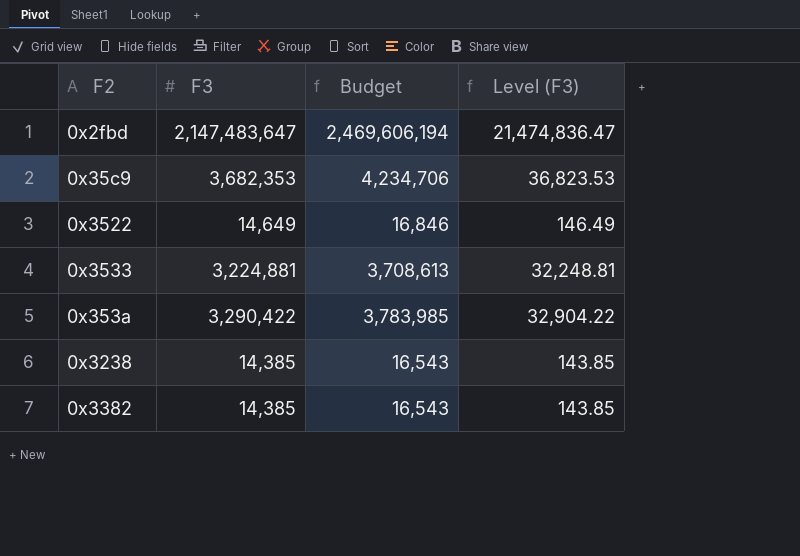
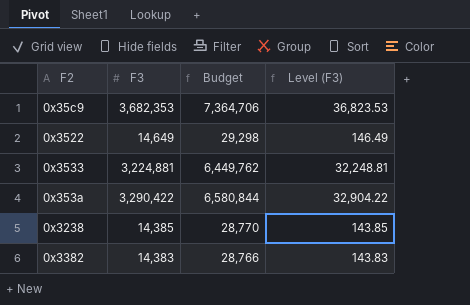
column Budget | formula: [F3] * 1.15 -> [F3] * 2
row 0x2fbd: 2,147,483,647 | 2,469,606,194 | 21,474,836.47 -> none
0x3382 | F3: 14,385 -> 14,383
0x3382 | Level (F3): 143.85 -> 143.83

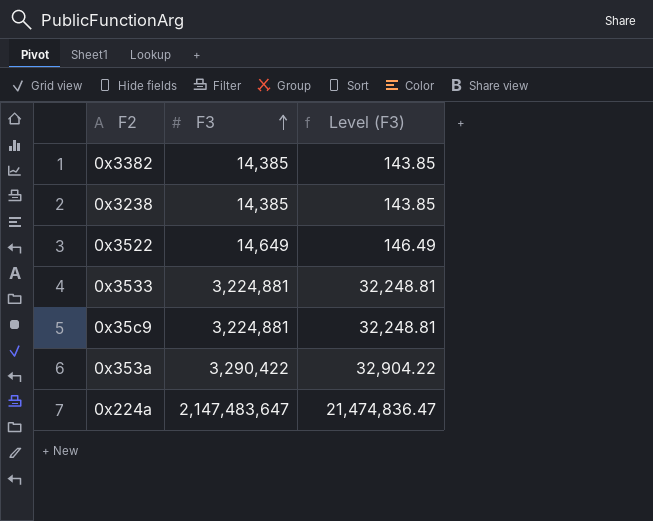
row order: none -> F3 ascending
column Budget | formula: [F3] * 2 -> none
0x3382 | F3: 14,383 -> 14,385
0x3382 | Level (F3): 143.83 -> 143.85
0x35c9 | F3: 3,682,353 -> 3,224,881
0x35c9 | Level (F3): 36,823.53 -> 32,248.81
row 0x224a: none -> 2,147,483,647 | 21,474,836.47

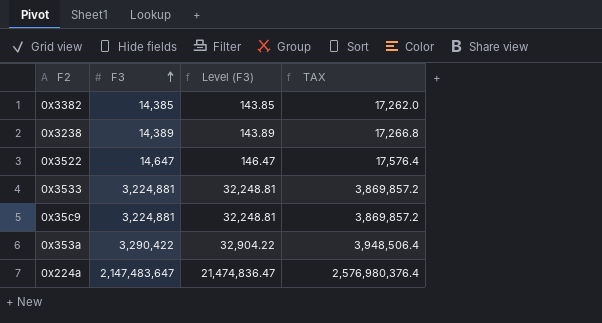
column TAX | formula: none -> [F3] * 1.2
0x3238 | F3: 14,385 -> 14,389
0x3238 | Level (F3): 143.85 -> 143.89
0x3522 | F3: 14,649 -> 14,647
0x3522 | Level (F3): 146.49 -> 146.47

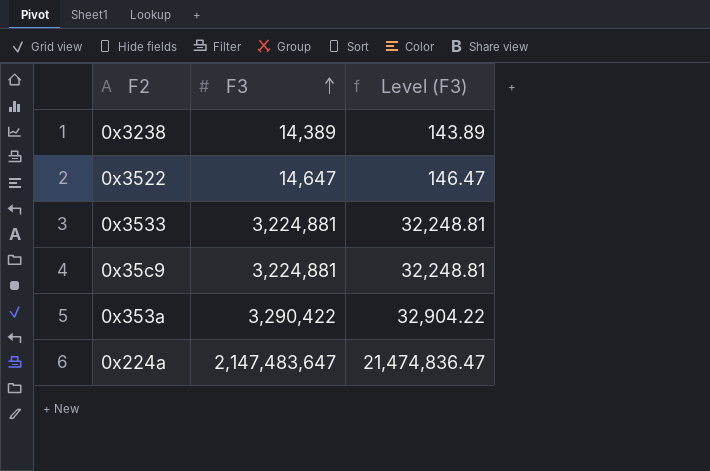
column TAX | formula: [F3] * 1.2 -> none
row 0x3382: 14,385 | 143.85 | 17,262.0 -> none

